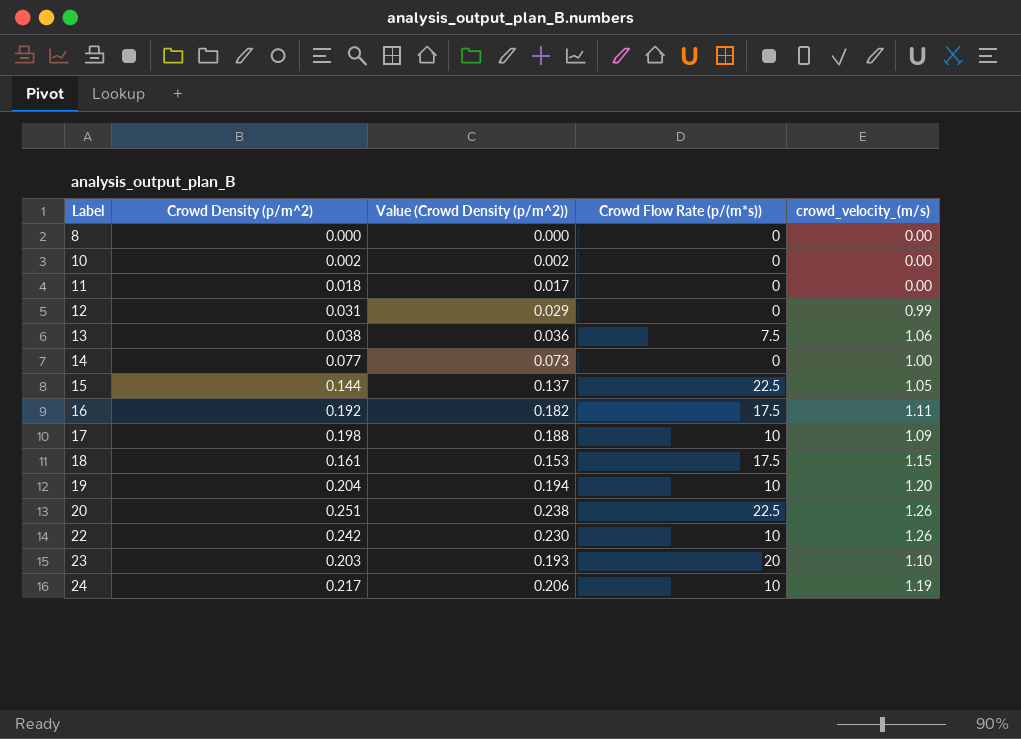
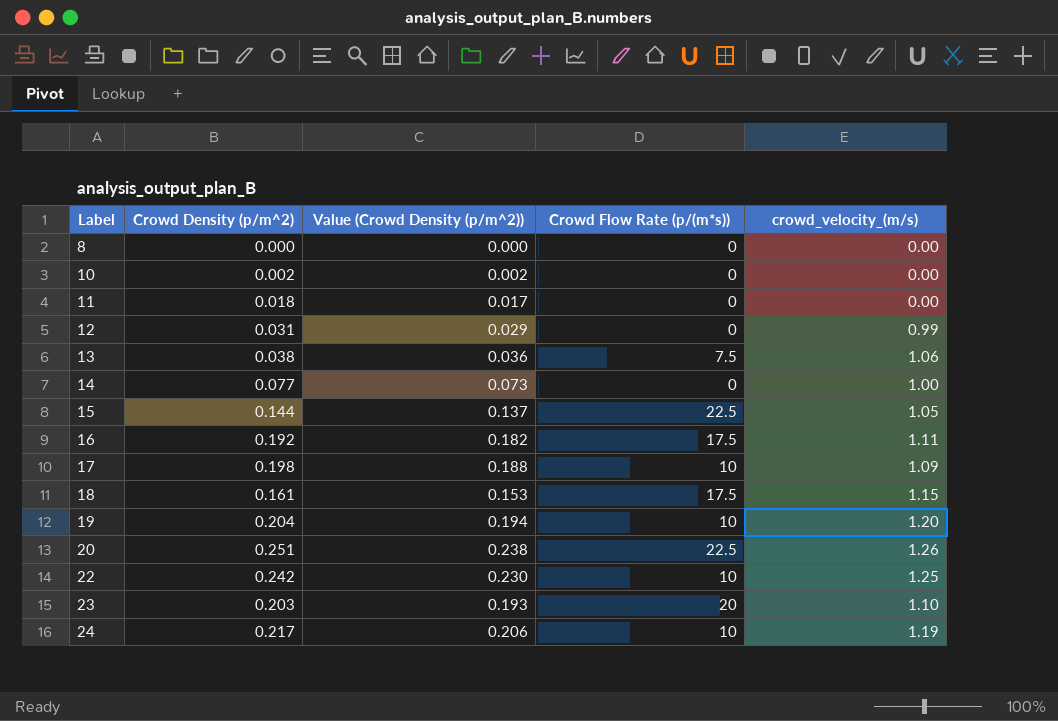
22 | crowd_velocity_(m/s): 1.26 -> 1.25

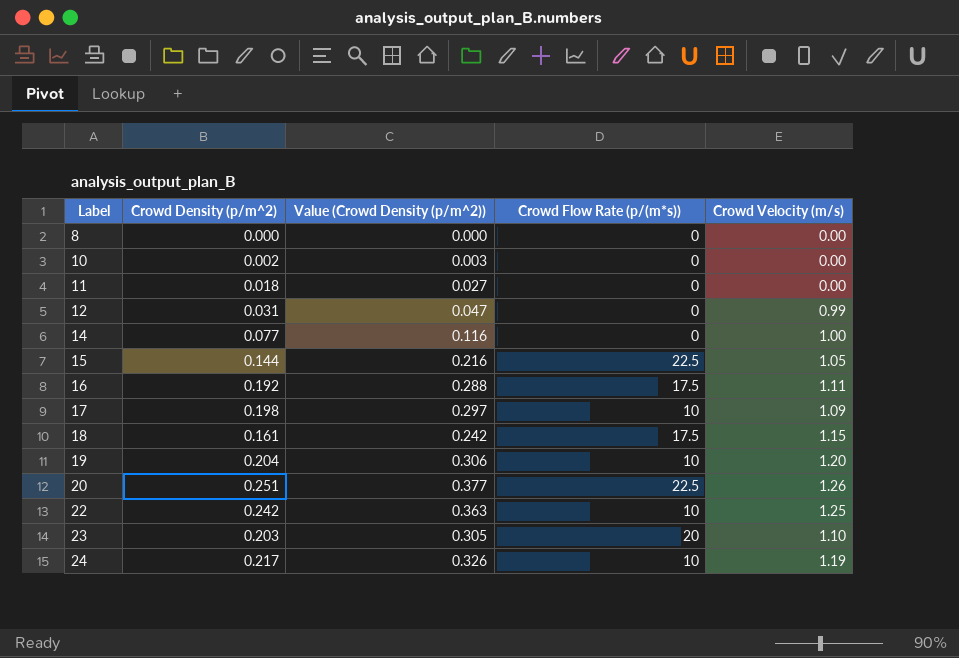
column Value (Crowd Density (p/m^2)) | formula: [Crowd Density (p/m^2)] * 0.95 -> [Crowd Density (p/m^2)] * 1.5
column name: crowd_velocity_(m/s) -> Crowd Velocity (m/s)
row 13: 0.038 | 0.036 | 7.5 | 1.06 -> none

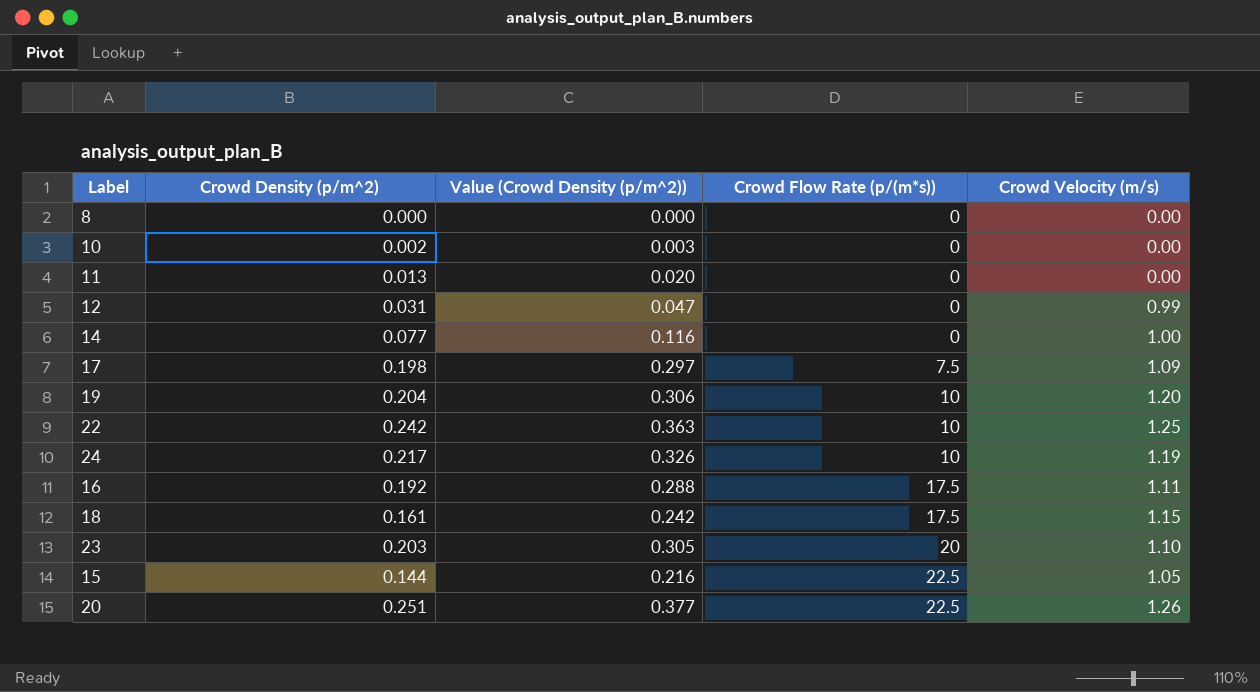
row order: Label ascending -> Crowd Flow Rate (p/(m*s)) ascending
11 | Crowd Density (p/m^2): 0.018 -> 0.013
11 | Value (Crowd Density (p/m^2)): 0.027 -> 0.020
17 | Crowd Flow Rate (p/(m*s)): 10 -> 7.5

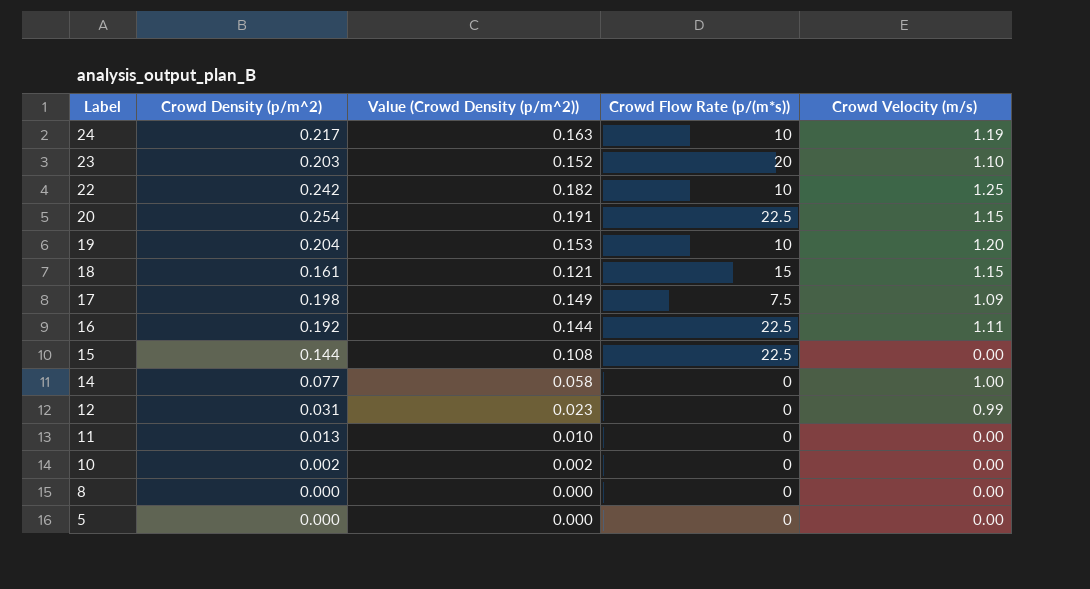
row order: Crowd Flow Rate (p/(m*s)) ascending -> Label descending
column Value (Crowd Density (p/m^2)) | formula: [Crowd Density (p/m^2)] * 1.5 -> [Crowd Density (p/m^2)] * 0.75
20 | Crowd Density (p/m^2): 0.251 -> 0.254
20 | Crowd Velocity (m/s): 1.26 -> 1.15
18 | Crowd Flow Rate (p/(m*s)): 17.5 -> 15
16 | Crowd Flow Rate (p/(m*s)): 17.5 -> 22.5
15 | Crowd Velocity (m/s): 1.05 -> 0.00
row 5: none -> 0.000 | 0.000 | 0 | 0.00

